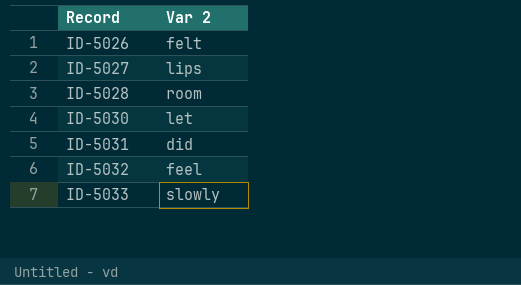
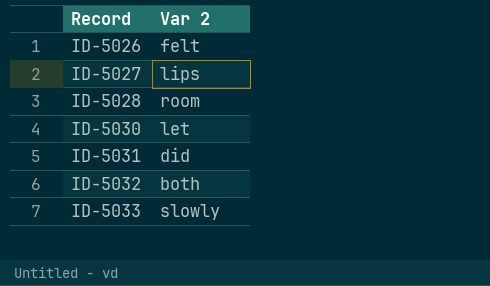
ID-5032 | Var 2: feel -> both

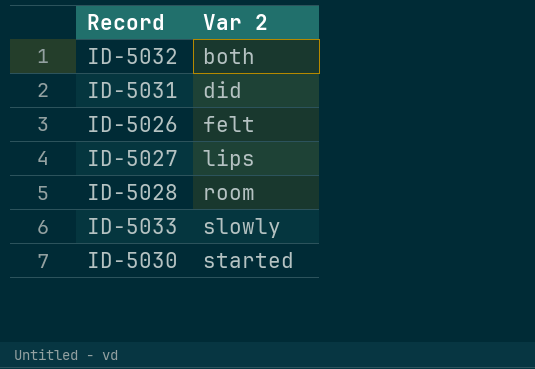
row order: Record ascending -> Var 2 ascending
ID-5030 | Var 2: let -> started

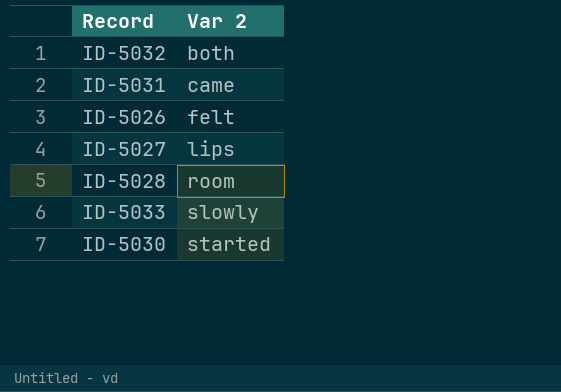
ID-5031 | Var 2: did -> came

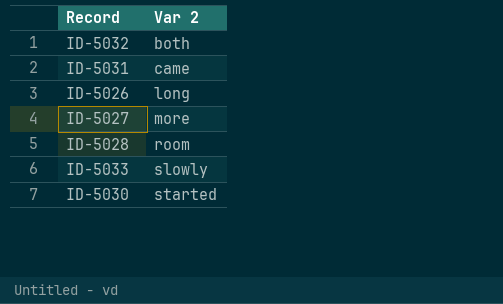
ID-5026 | Var 2: felt -> long
ID-5027 | Var 2: lips -> more

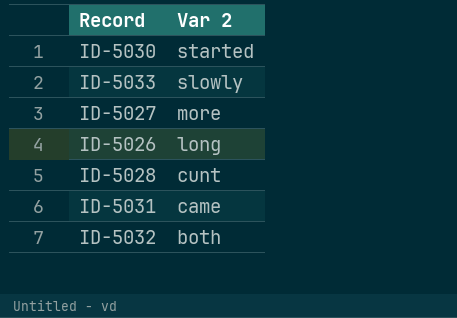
row order: Var 2 ascending -> Var 2 descending
ID-5028 | Var 2: room -> cunt

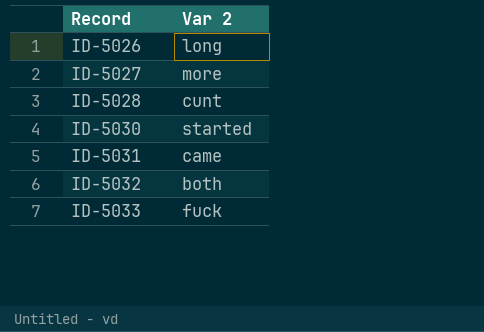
row order: Var 2 descending -> Record ascending
ID-5033 | Var 2: slowly -> fuck

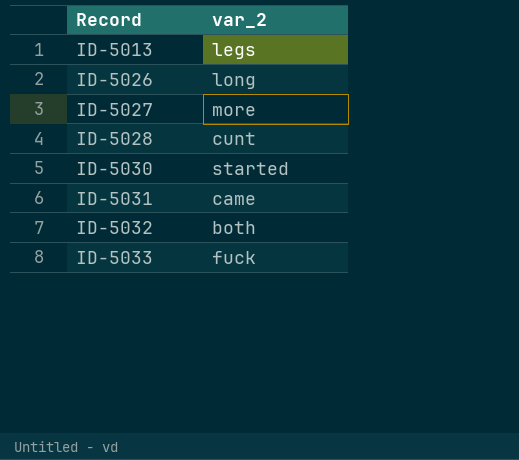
column name: Var 2 -> var_2
row ID-5013: none -> legs

